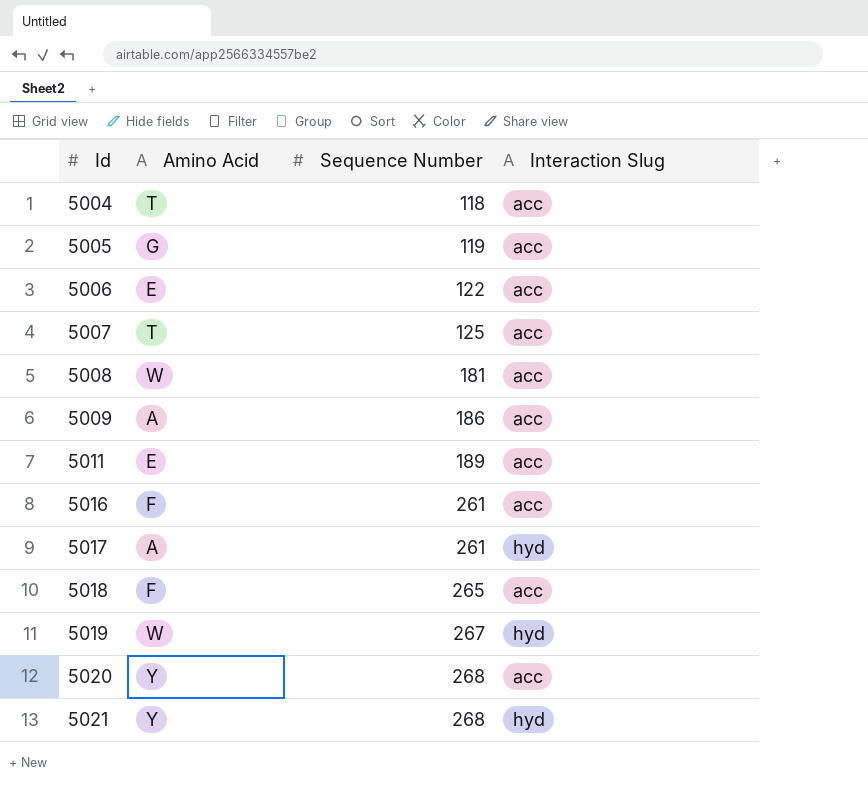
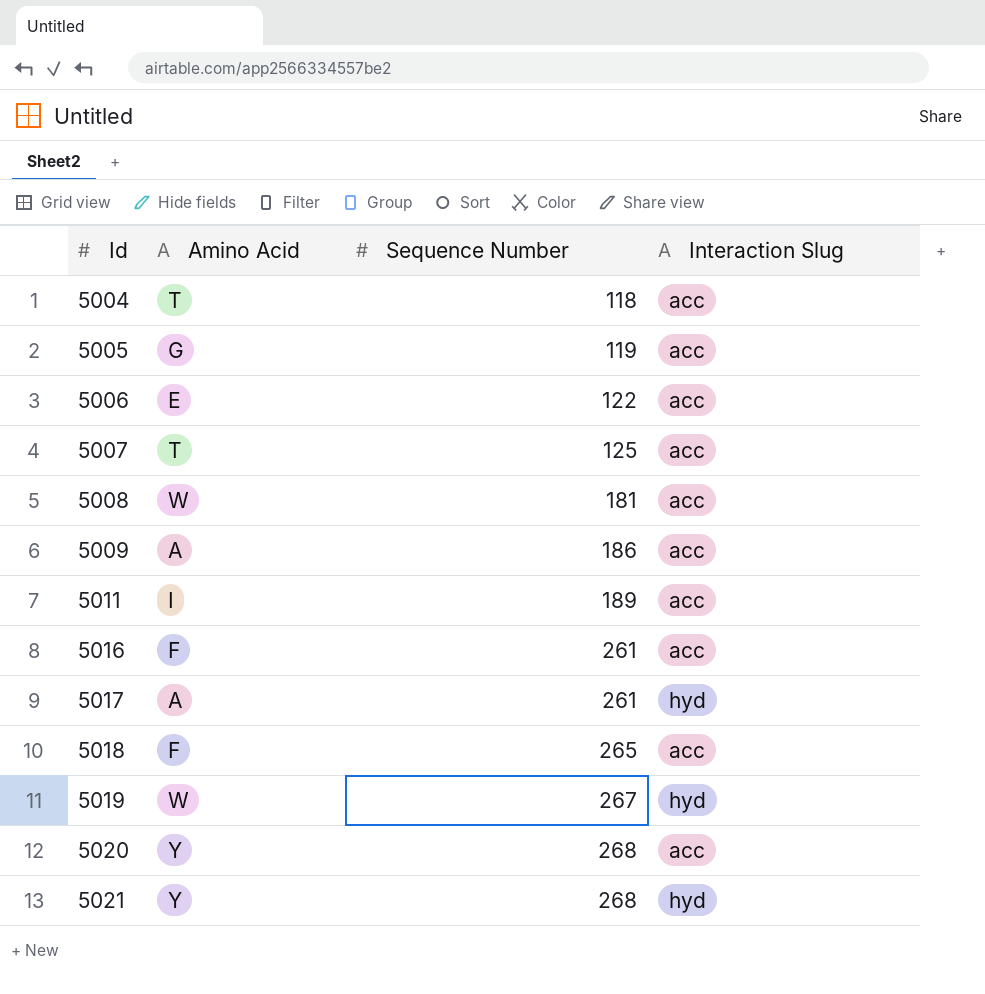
5011 | Amino Acid: E -> I

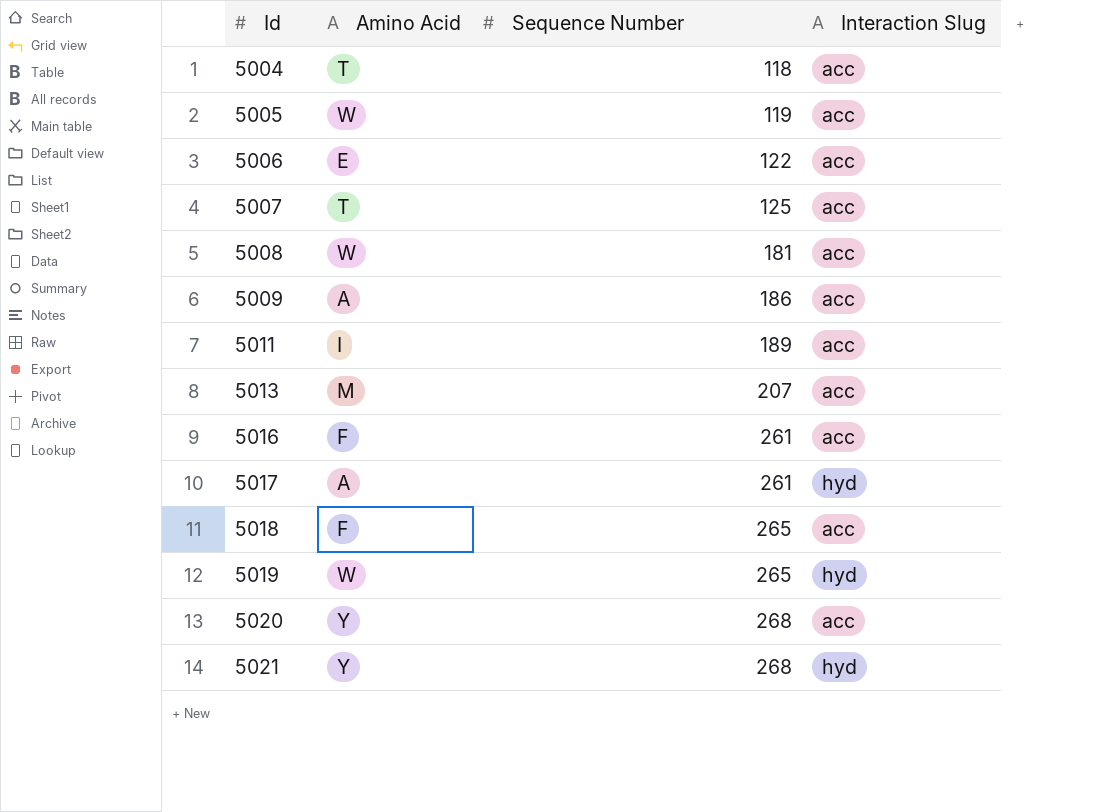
5005 | Amino Acid: G -> W
row 5013: none -> M | 207 | acc
5019 | Sequence Number: 267 -> 265

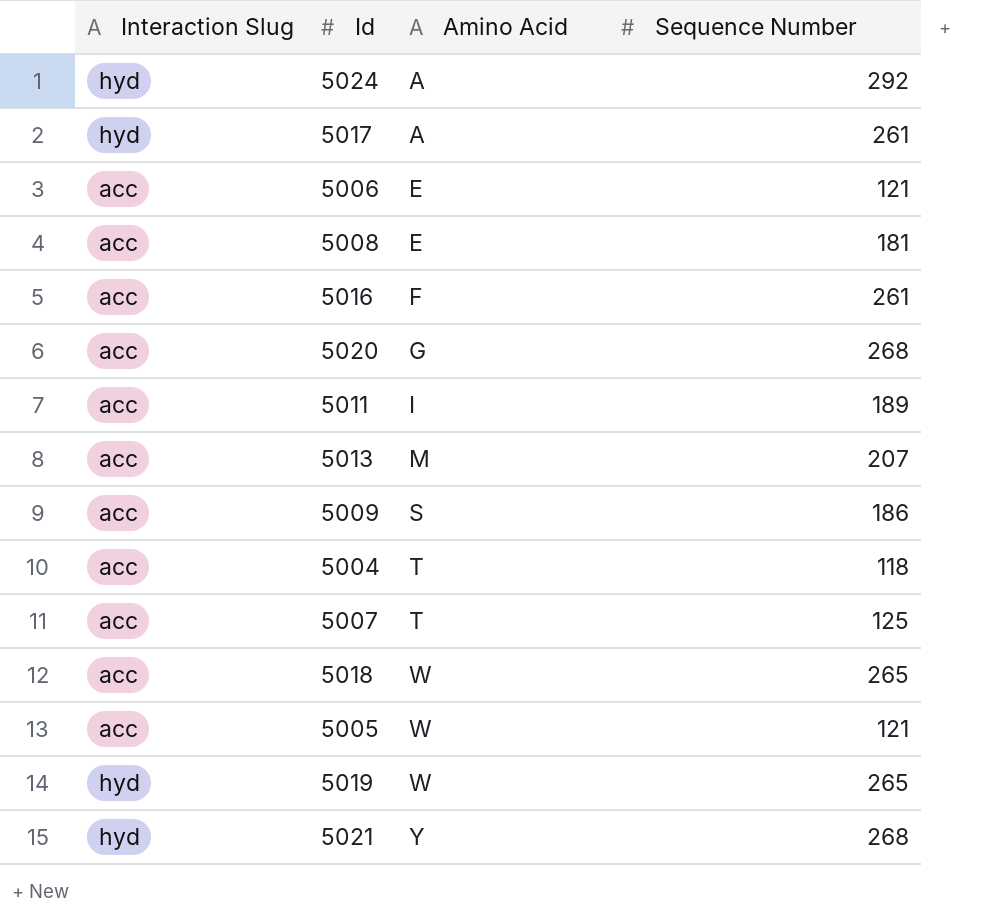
row order: Id ascending -> Amino Acid ascending
column Interaction Slug | position: 4 -> 1
row 5024: none -> hyd | A | 292
5006 | Sequence Number: 122 -> 121
5008 | Amino Acid: W -> E
5020 | Amino Acid: Y -> G
5009 | Amino Acid: A -> S
5018 | Amino Acid: F -> W
5005 | Sequence Number: 119 -> 121

